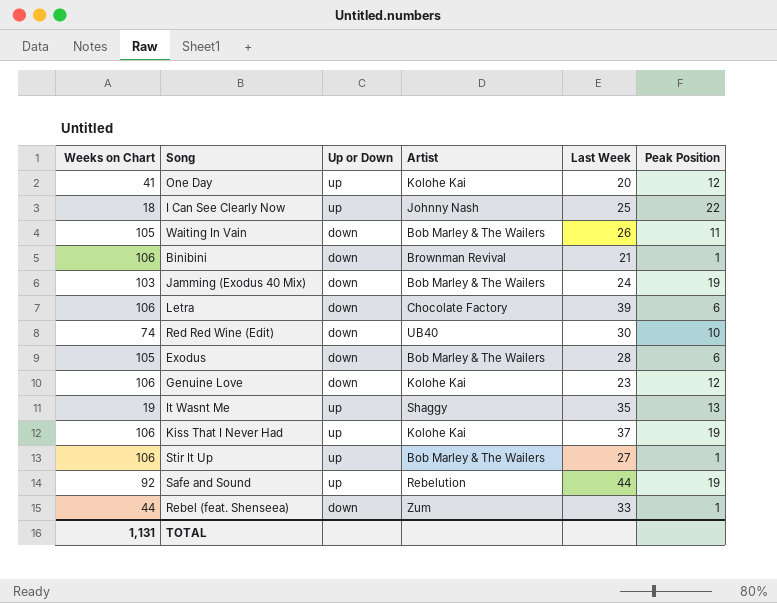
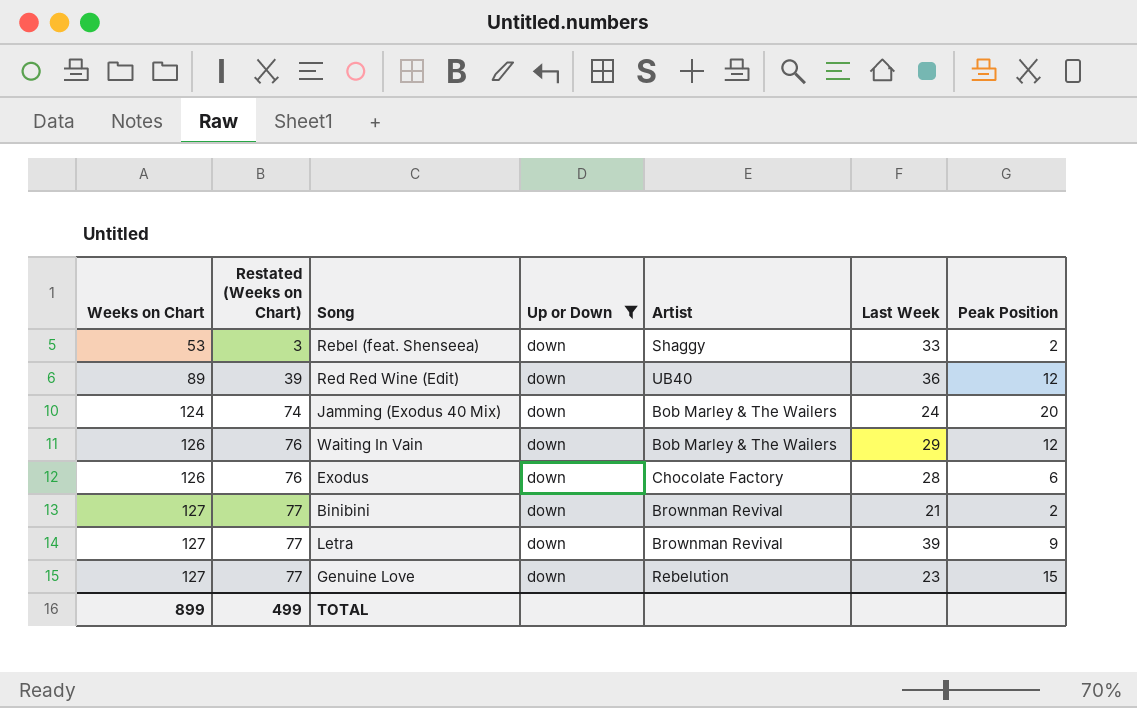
filter: none -> Up or Down = down
row order: none -> Weeks on Chart ascending
column Restated (Weeks on Chart) | formula: none -> [Weeks on Chart] - 50
Rebel (feat. Shenseea) | Weeks on Chart: 44 -> 53
Rebel (feat. Shenseea) | Artist: Zum -> Shaggy
Rebel (feat. Shenseea) | Peak Position: 1 -> 2
Red Red Wine (Edit) | Weeks on Chart: 74 -> 89
Red Red Wine (Edit) | Last Week: 30 -> 36
Red Red Wine (Edit) | Peak Position: 10 -> 12
Jamming (Exodus 40 Mix) | Weeks on Chart: 103 -> 124
Jamming (Exodus 40 Mix) | Peak Position: 19 -> 20
Waiting In Vain | Weeks on Chart: 105 -> 126
Waiting In Vain | Last Week: 26 -> 29
Waiting In Vain | Peak Position: 11 -> 12
Exodus | Weeks on Chart: 105 -> 126
Exodus | Artist: Bob Marley & The Wailers -> Chocolate Factory
Binibini | Weeks on Chart: 106 -> 127
Binibini | Peak Position: 1 -> 2
Letra | Weeks on Chart: 106 -> 127
Letra | Artist: Chocolate Factory -> Brownman Revival
Letra | Peak Position: 6 -> 9
Genuine Love | Weeks on Chart: 106 -> 127
Genuine Love | Artist: Kolohe Kai -> Rebelution
Genuine Love | Peak Position: 12 -> 15
TOTAL | Weeks on Chart: 1,131 -> 899

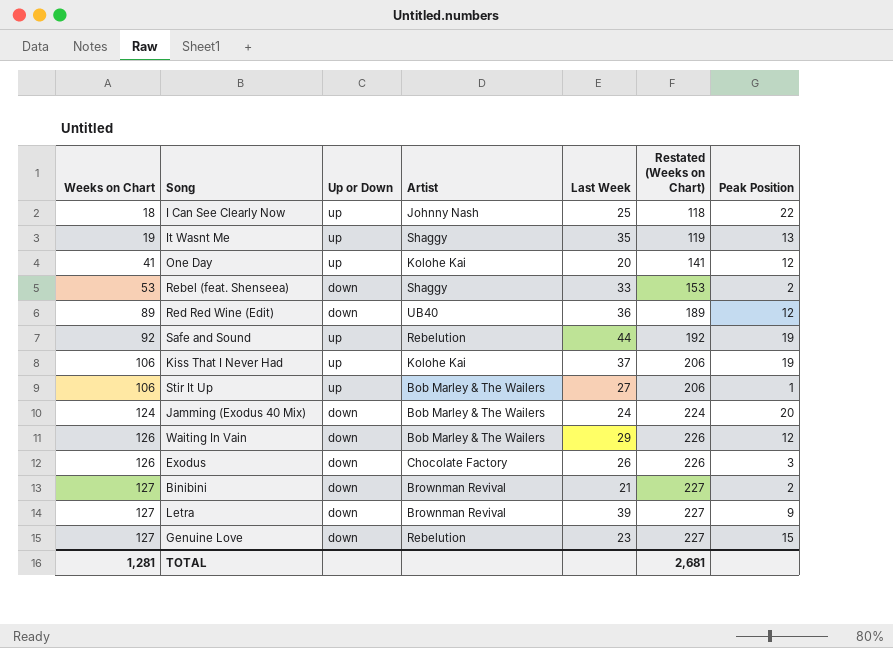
filter: Up or Down = down -> none
column Restated (Weeks on Chart) | formula: [Weeks on Chart] - 50 -> [Weeks on Chart] + 100
column Restated (Weeks on Chart) | position: 2 -> 6
Exodus | Last Week: 28 -> 26
Exodus | Peak Position: 6 -> 3
TOTAL | Weeks on Chart: 899 -> 1,281
TOTAL | Restated (Weeks on Chart): 499 -> 2,681

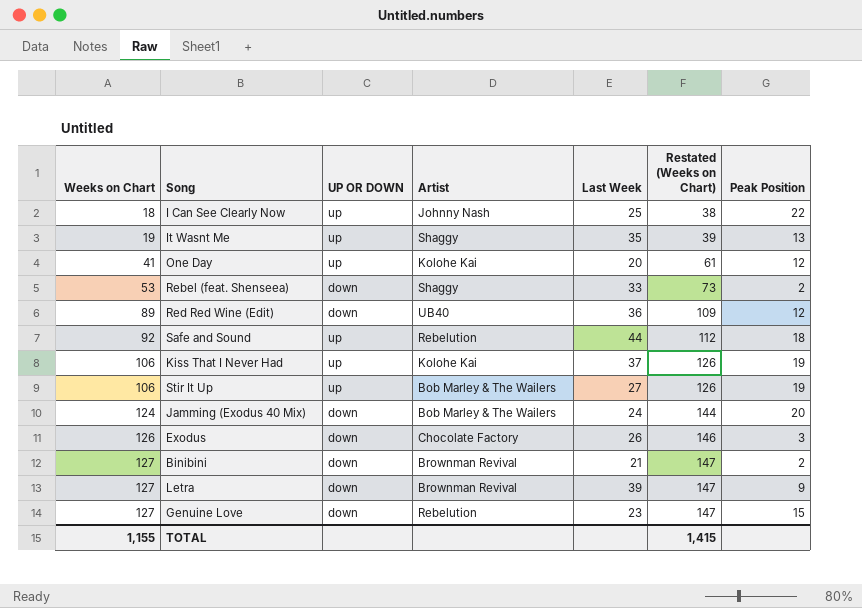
column name: Up or Down -> UP OR DOWN
column Restated (Weeks on Chart) | formula: [Weeks on Chart] + 100 -> [Weeks on Chart] + 20
row Waiting In Vain: 126 | down | Bob Marley & The Wailers | 29 | 226 | 12 -> none
Safe and Sound | Peak Position: 19 -> 18
Stir It Up | Peak Position: 1 -> 19
TOTAL | Weeks on Chart: 1,281 -> 1,155
TOTAL | Restated (Weeks on Chart): 2,681 -> 1,415

